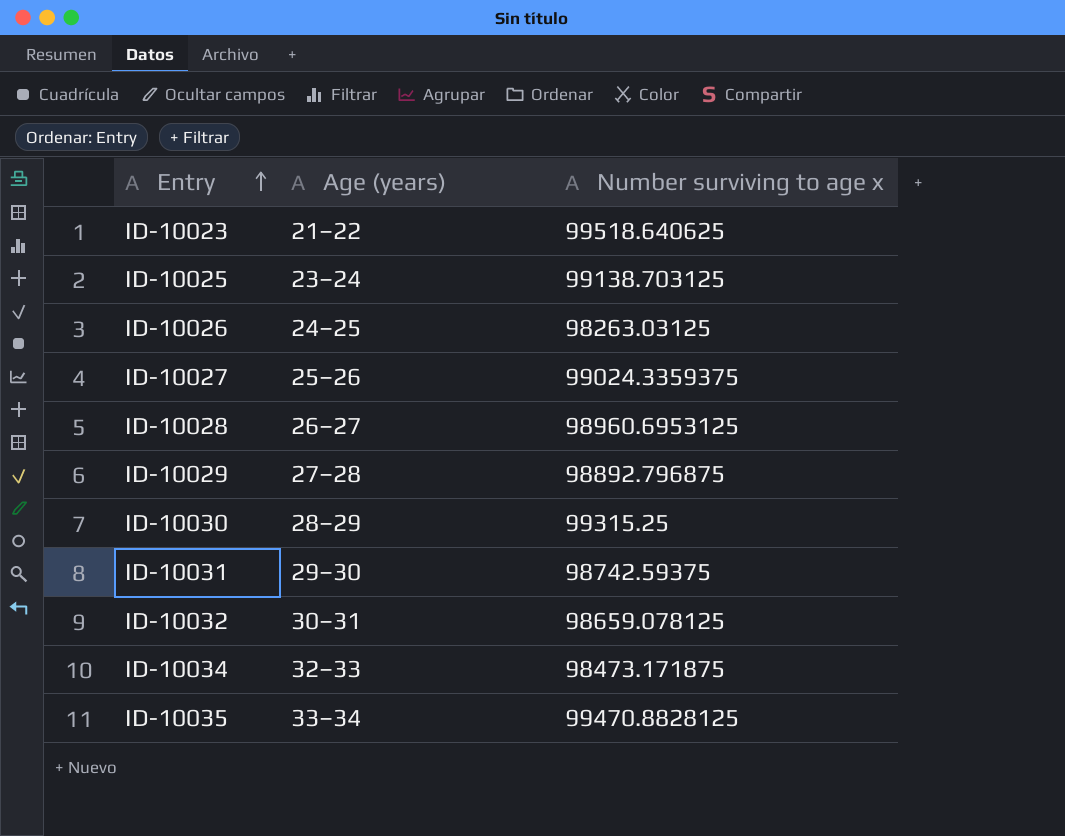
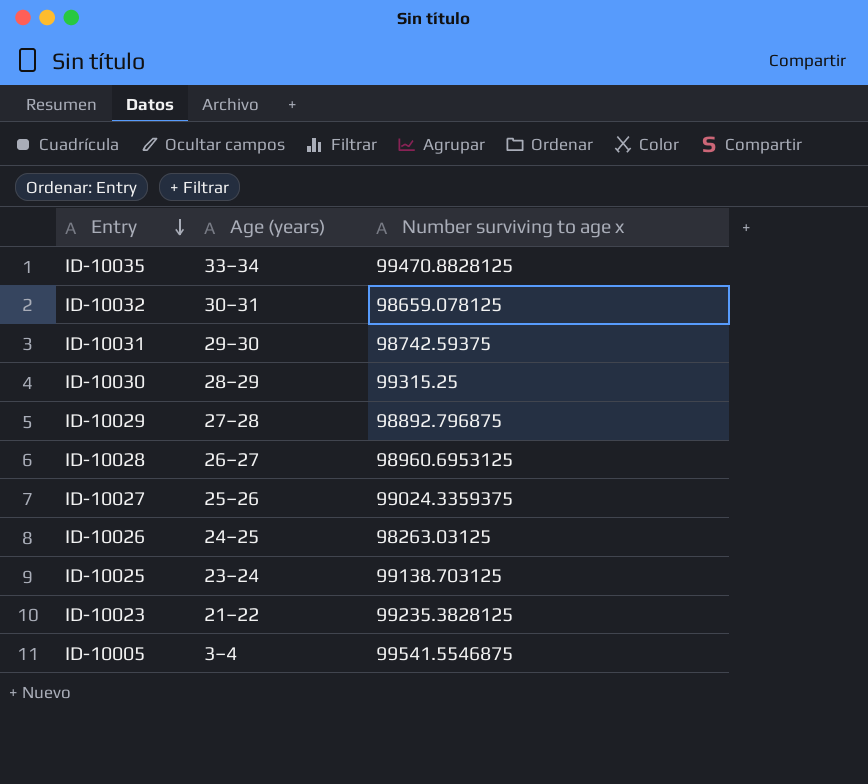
row order: Entry ascending -> Entry descending
row ID-10034: 32–33 | 98473.171875 -> none
ID-10023 | Number surviving to age x: 99518.640625 -> 99235.3828125
row ID-10005: none -> 3–4 | 99541.5546875

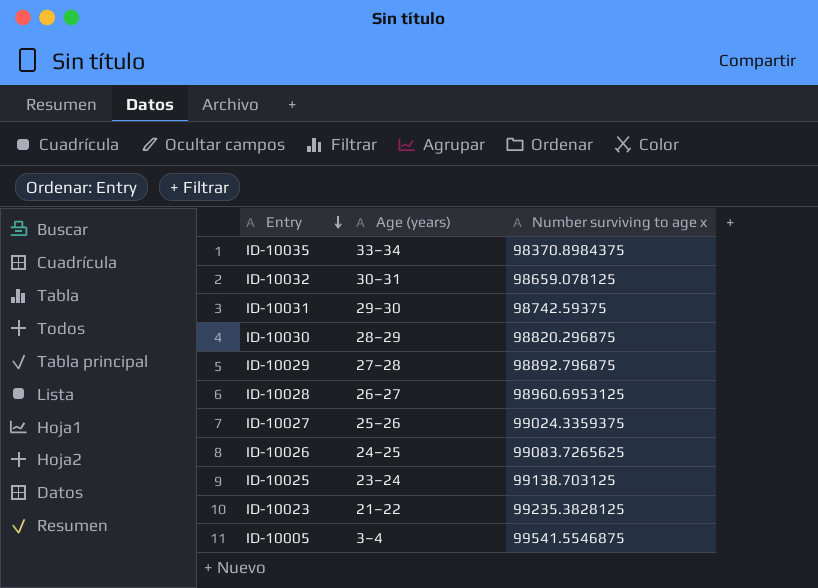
ID-10035 | Number surviving to age x: 99470.8828125 -> 98370.8984375
ID-10030 | Number surviving to age x: 99315.25 -> 98820.296875
ID-10026 | Number surviving to age x: 98263.03125 -> 99083.7265625

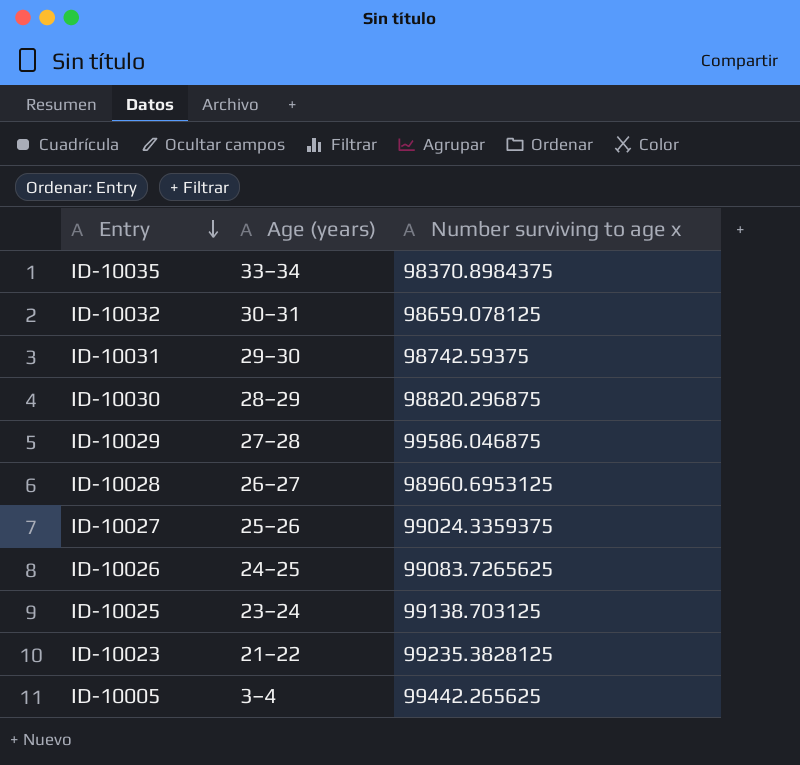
ID-10029 | Number surviving to age x: 98892.796875 -> 99586.046875
ID-10005 | Number surviving to age x: 99541.5546875 -> 99442.265625

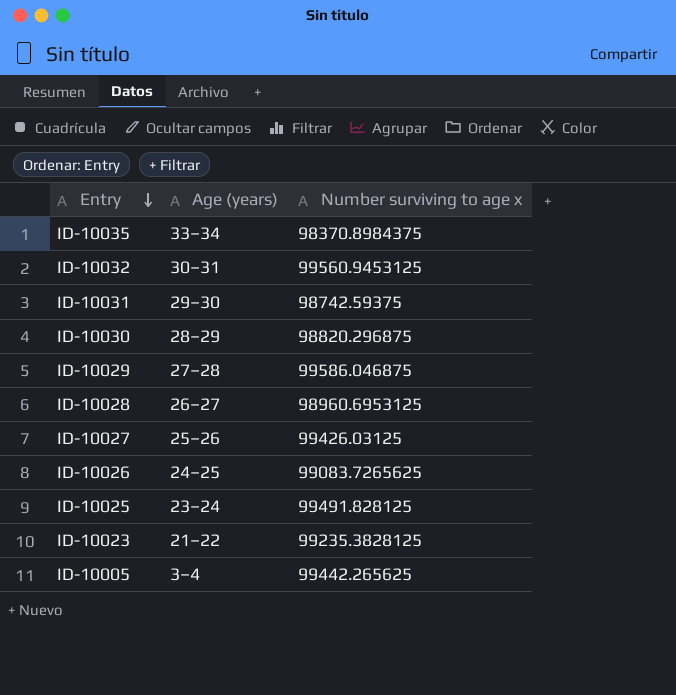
ID-10032 | Number surviving to age x: 98659.078125 -> 99560.9453125
ID-10027 | Number surviving to age x: 99024.3359375 -> 99426.03125
ID-10025 | Number surviving to age x: 99138.703125 -> 99491.828125

